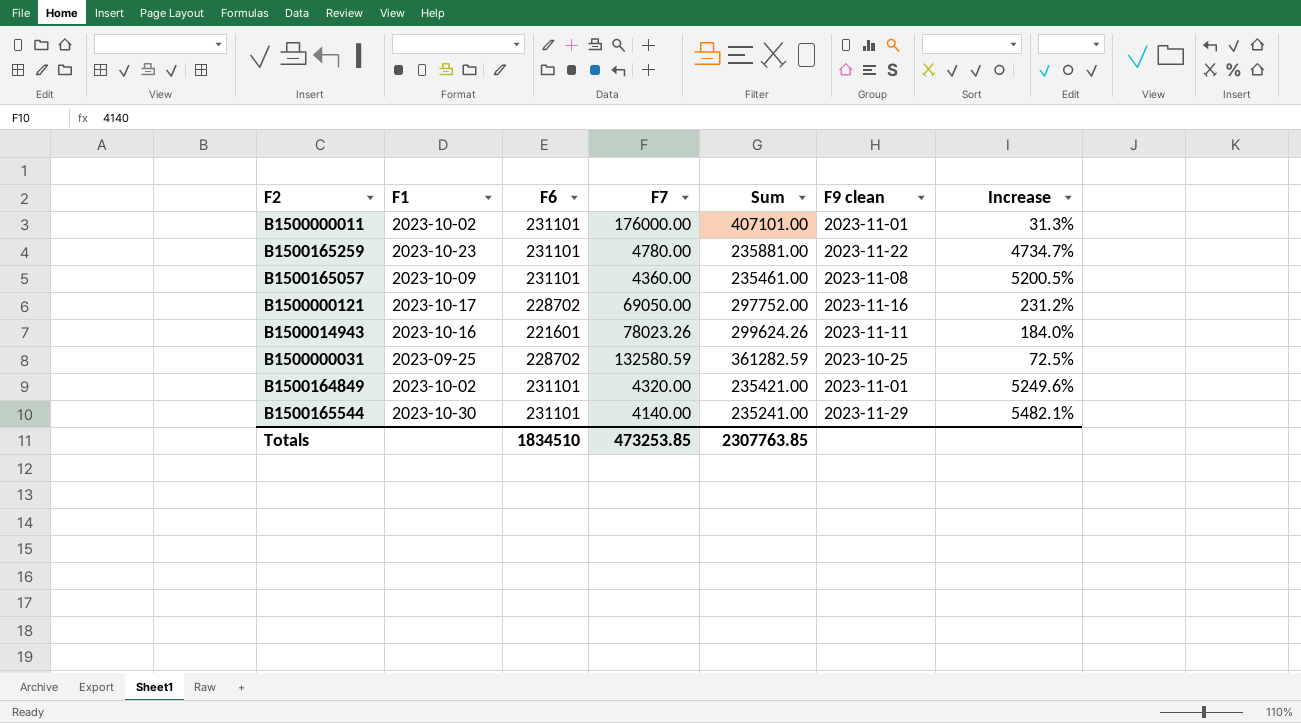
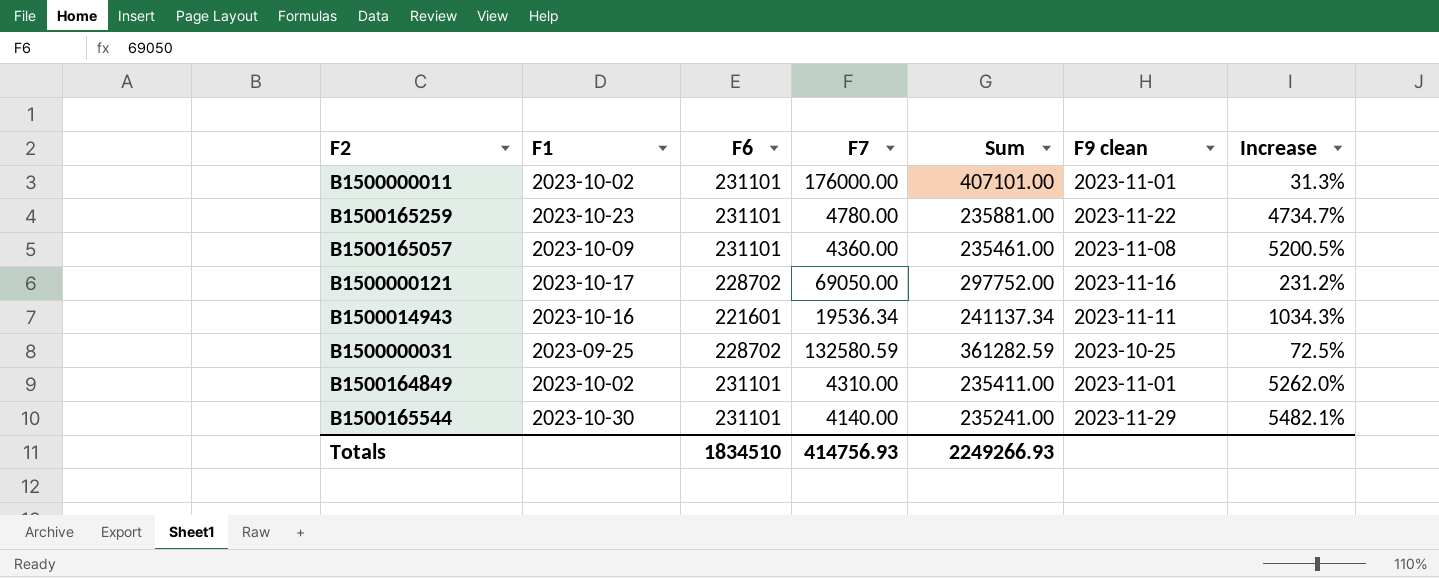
B1500014943 | F7: 78023.26 -> 19536.34
B1500014943 | Sum: 299624.26 -> 241137.34
B1500014943 | Increase: 184.0% -> 1034.3%
B1500164849 | F7: 4320.00 -> 4310.00
B1500164849 | Sum: 235421.00 -> 235411.00
B1500164849 | Increase: 5249.6% -> 5262.0%
Totals | F7: 473253.85 -> 414756.93
Totals | Sum: 2307763.85 -> 2249266.93

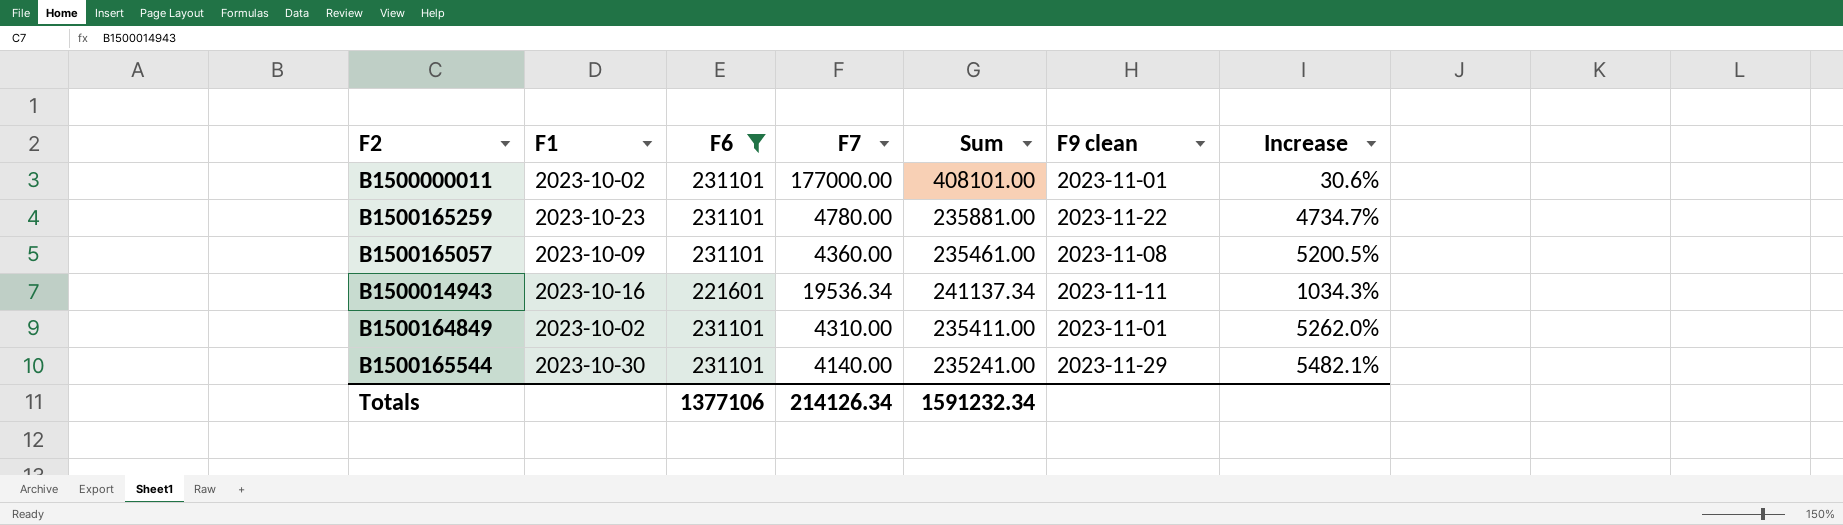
filter: none -> F6 != 228702
B1500000011 | F7: 176000.00 -> 177000.00
B1500000011 | Sum: 407101.00 -> 408101.00
B1500000011 | Increase: 31.3% -> 30.6%
Totals | F6: 1834510 -> 1377106
Totals | F7: 414756.93 -> 214126.34
Totals | Sum: 2249266.93 -> 1591232.34

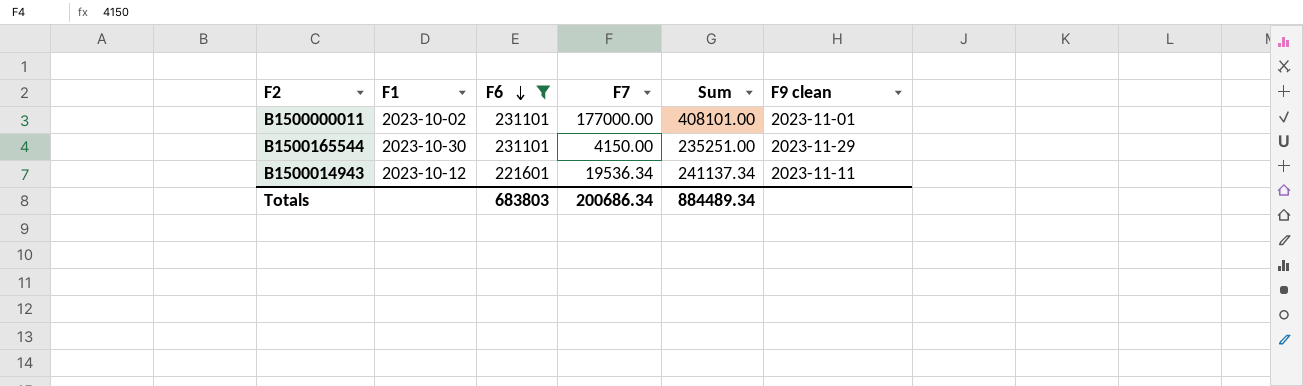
row order: none -> F6 descending
column Increase | formula: ([F6] - [F7]) / [F7] -> none
row B1500165259: 2023-10-23 | 231101 | 4780.00 | 235881.00 | 2023-11-22 | 4734.7% -> none
row B1500165057: 2023-10-09 | 231101 | 4360.00 | 235461.00 | 2023-11-08 | 5200.5% -> none
row B1500164849: 2023-10-02 | 231101 | 4310.00 | 235411.00 | 2023-11-01 | 5262.0% -> none
B1500165544 | F7: 4140.00 -> 4150.00
B1500165544 | Sum: 235241.00 -> 235251.00
B1500014943 | F1: 2023-10-16 -> 2023-10-12
Totals | F6: 1377106 -> 683803
Totals | F7: 214126.34 -> 200686.34
Totals | Sum: 1591232.34 -> 884489.34

